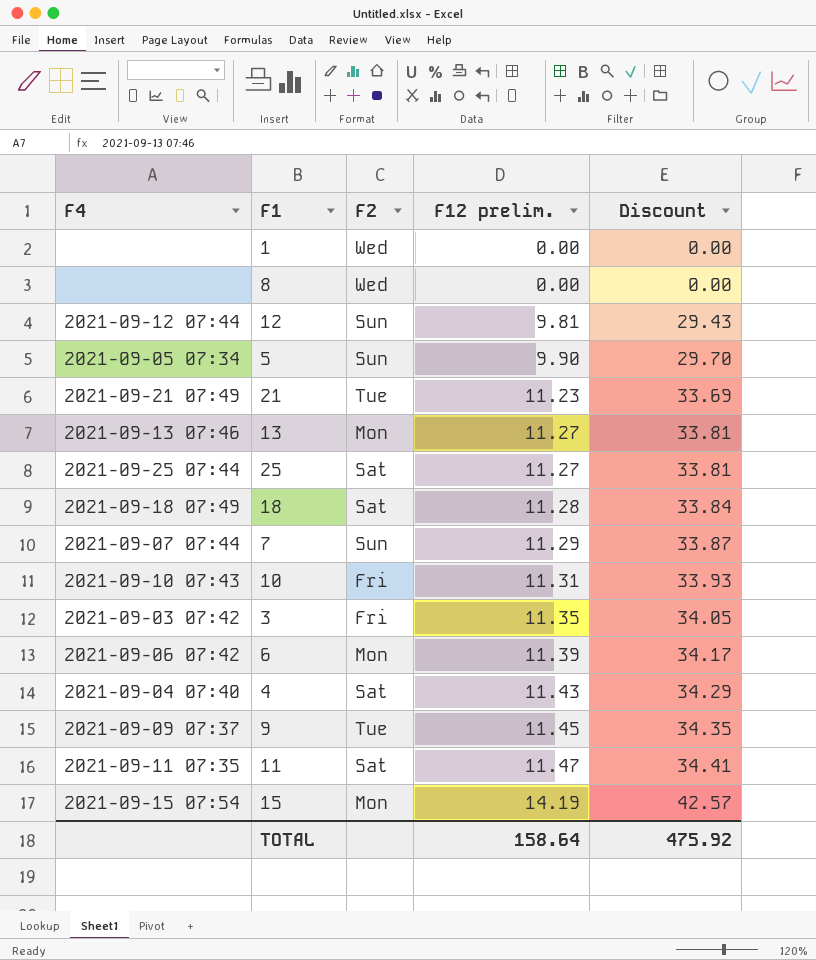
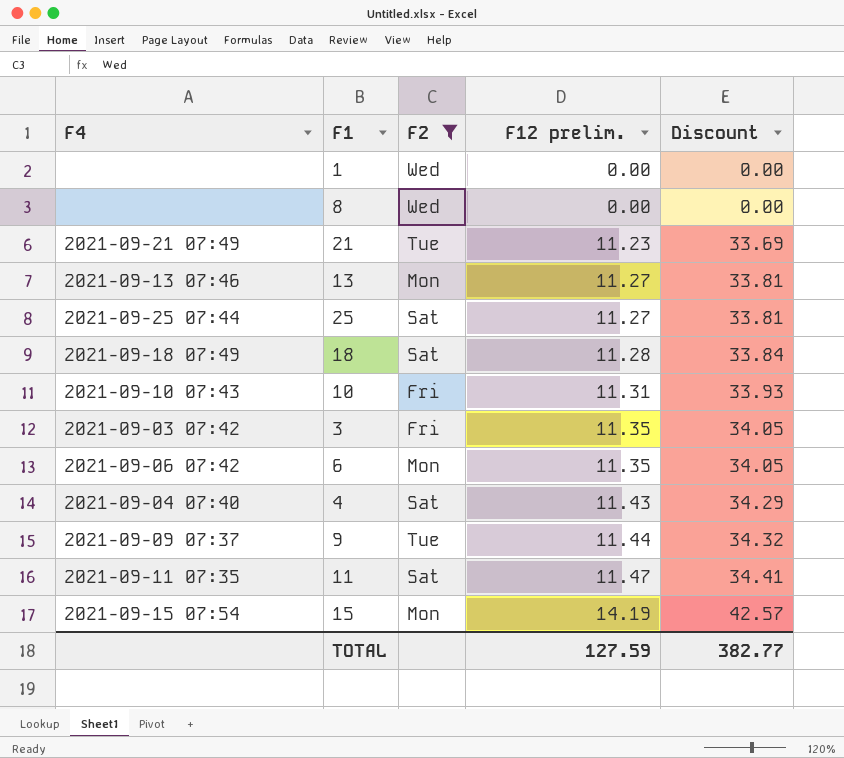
filter: none -> F2 != Sun
6 | F12 prelim.: 11.39 -> 11.35
6 | Discount: 34.17 -> 34.05
9 | F12 prelim.: 11.45 -> 11.44
9 | Discount: 34.35 -> 34.32
TOTAL | F12 prelim.: 158.64 -> 127.59
TOTAL | Discount: 475.92 -> 382.77

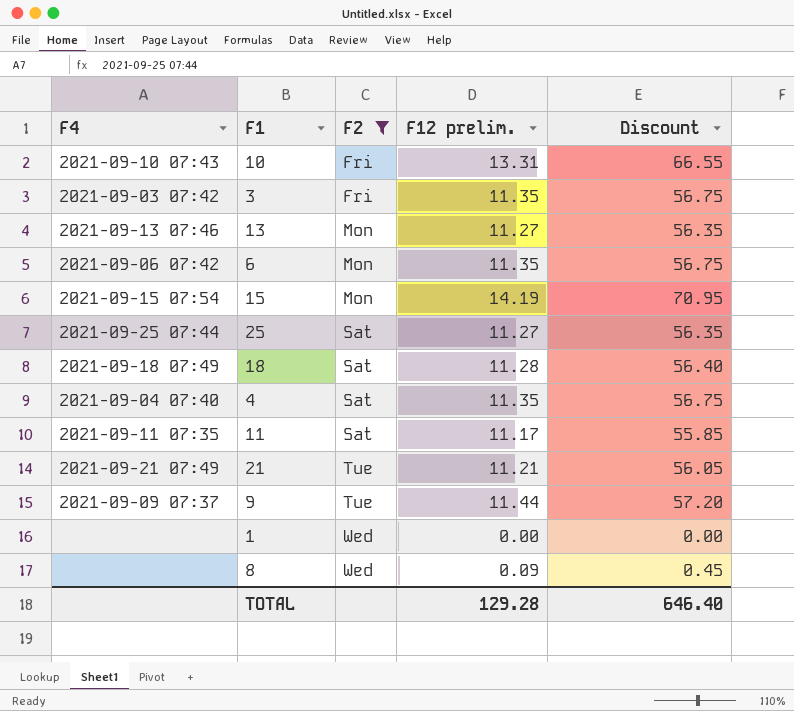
row order: F12 prelim. ascending -> F2 ascending
column Discount | formula: [F12 prelim.] * 3 -> [F12 prelim.] * 5
10 | F12 prelim.: 11.31 -> 13.31
4 | F12 prelim.: 11.43 -> 11.35
11 | F12 prelim.: 11.47 -> 11.17
21 | F12 prelim.: 11.23 -> 11.21
8 | F12 prelim.: 0.00 -> 0.09
TOTAL | F12 prelim.: 127.59 -> 129.28
TOTAL | Discount: 382.77 -> 646.40

